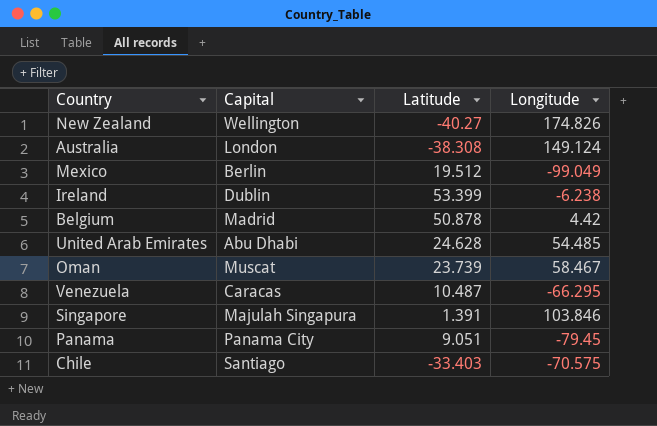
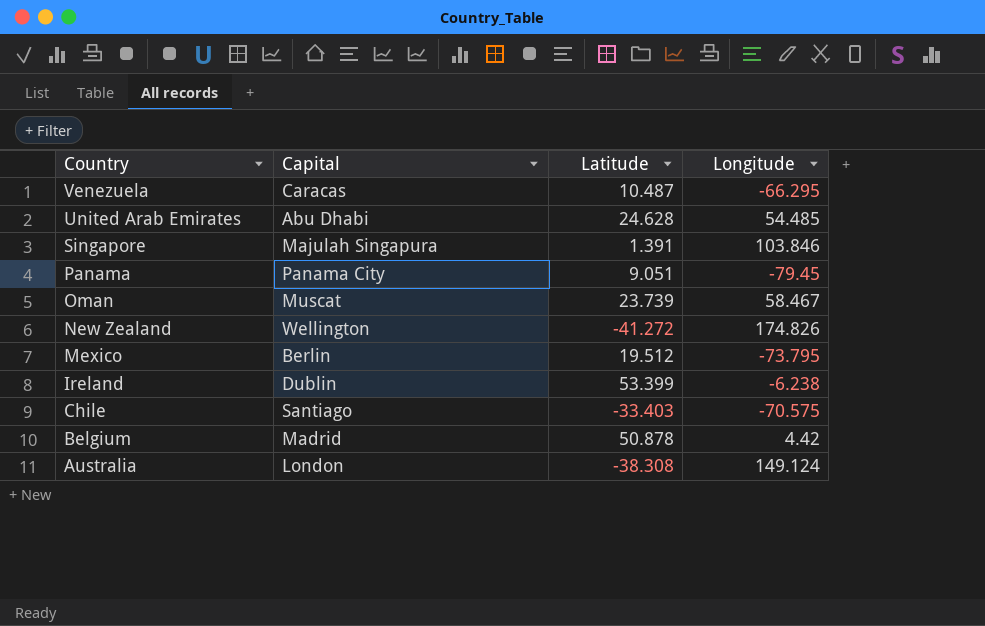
row order: none -> Country descending
New Zealand | Latitude: -40.27 -> -41.272
Mexico | Longitude: -99.049 -> -73.795

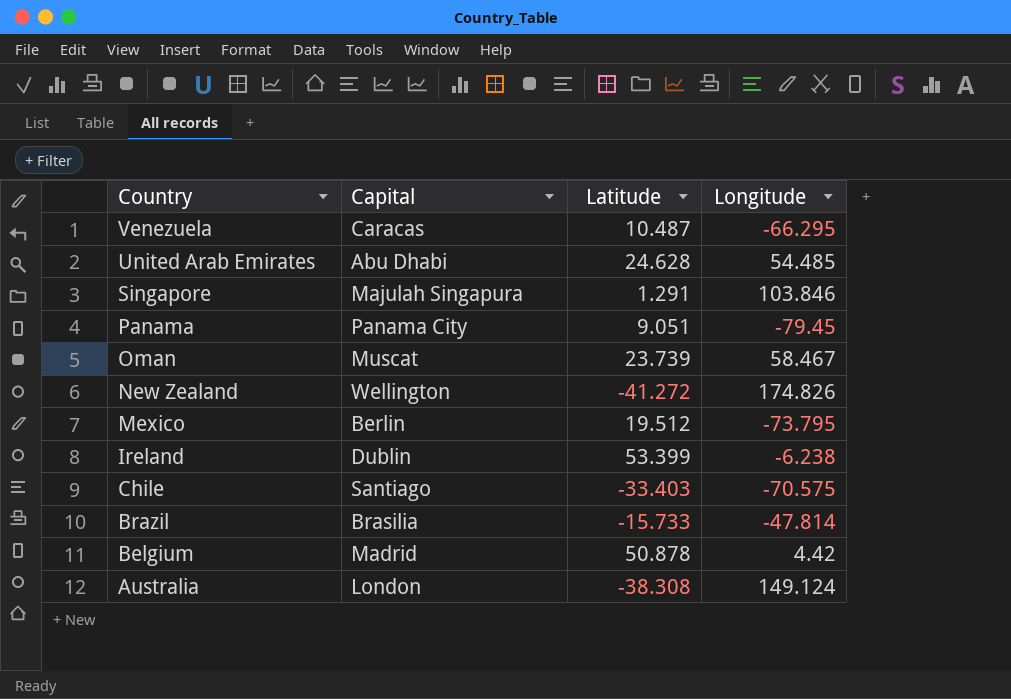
Singapore | Latitude: 1.391 -> 1.291
row Brazil: none -> Brasilia | -15.733 | -47.814

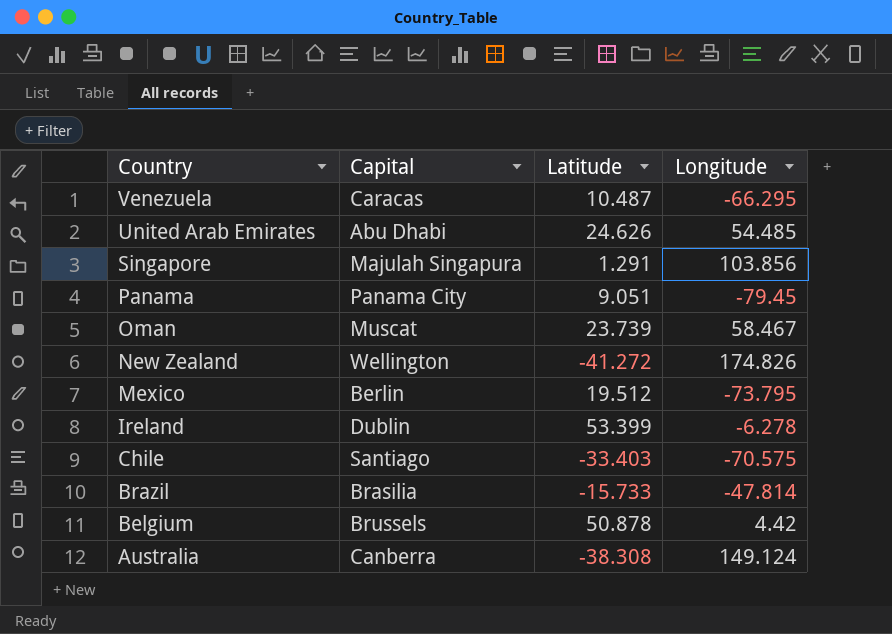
United Arab Emirates | Latitude: 24.628 -> 24.626
Singapore | Longitude: 103.846 -> 103.856
Ireland | Longitude: -6.238 -> -6.278
Belgium | Capital: Madrid -> Brussels
Australia | Capital: London -> Canberra

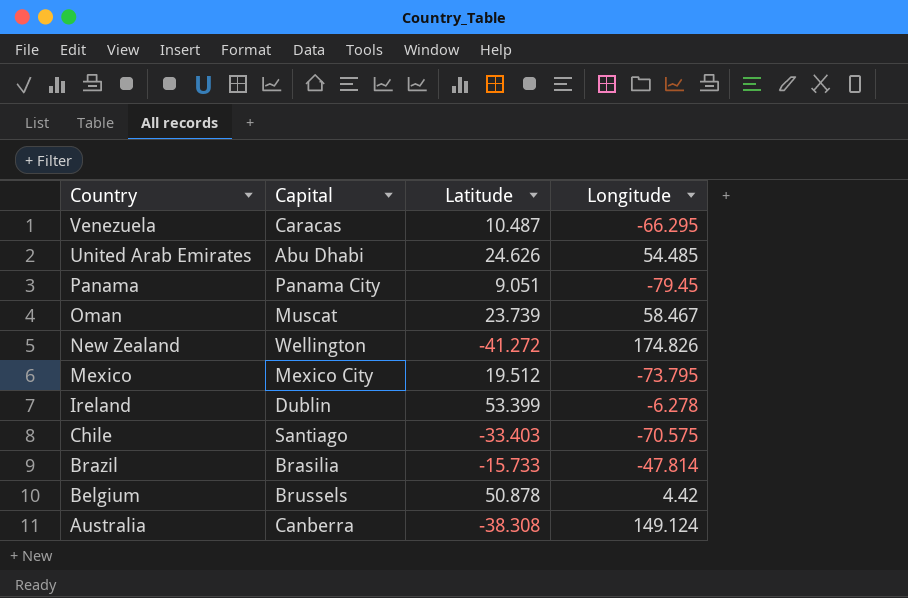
row Singapore: Majulah Singapura | 1.291 | 103.856 -> none
Mexico | Capital: Berlin -> Mexico City

